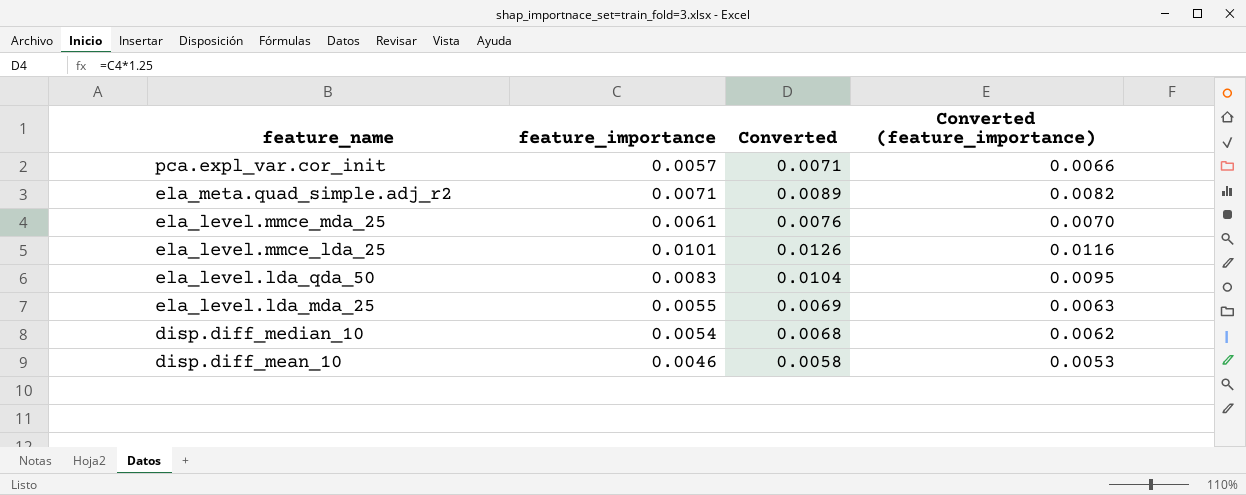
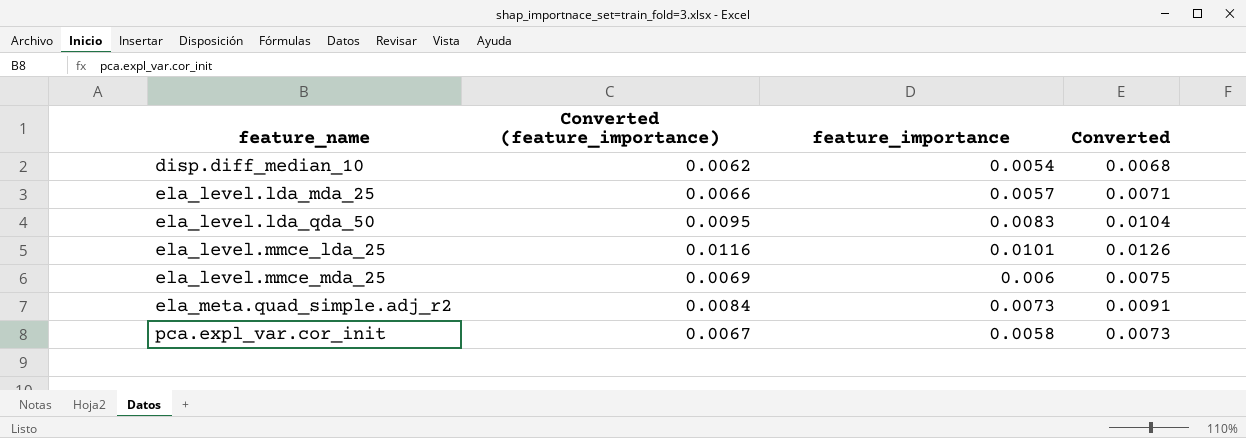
row order: feature_name descending -> feature_name ascending
column Converted (feature_importance) | position: 4 -> 2
row disp.diff_mean_10: 0.0046 | 0.0058 | 0.0053 -> none
ela_level.lda_mda_25 | Converted (feature_importance): 0.0063 -> 0.0066
ela_level.lda_mda_25 | feature_importance: 0.0055 -> 0.0057
ela_level.lda_mda_25 | Converted: 0.0069 -> 0.0071
ela_level.mmce_mda_25 | Converted (feature_importance): 0.0070 -> 0.0069
ela_level.mmce_mda_25 | feature_importance: 0.0061 -> 0.006
ela_level.mmce_mda_25 | Converted: 0.0076 -> 0.0075
ela_meta.quad_simple.adj_r2 | Converted (feature_importance): 0.0082 -> 0.0084
ela_meta.quad_simple.adj_r2 | feature_importance: 0.0071 -> 0.0073
ela_meta.quad_simple.adj_r2 | Converted: 0.0089 -> 0.0091
pca.expl_var.cor_init | Converted (feature_importance): 0.0066 -> 0.0067
pca.expl_var.cor_init | feature_importance: 0.0057 -> 0.0058
pca.expl_var.cor_init | Converted: 0.0071 -> 0.0073

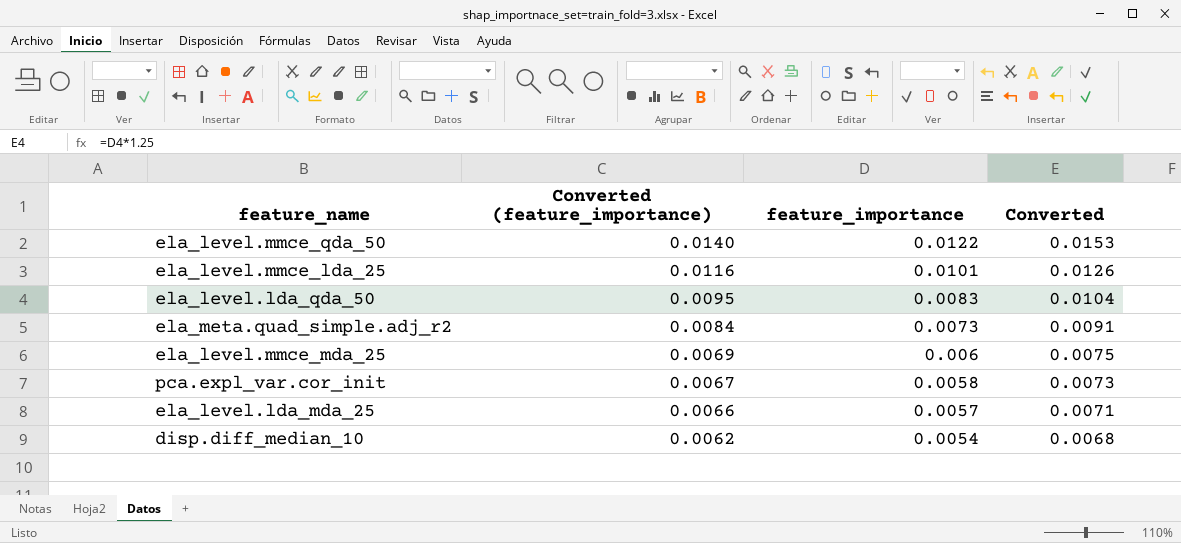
row order: feature_name ascending -> Converted (feature_importance) descending
row ela_level.mmce_qda_50: none -> 0.0140 | 0.0122 | 0.0153

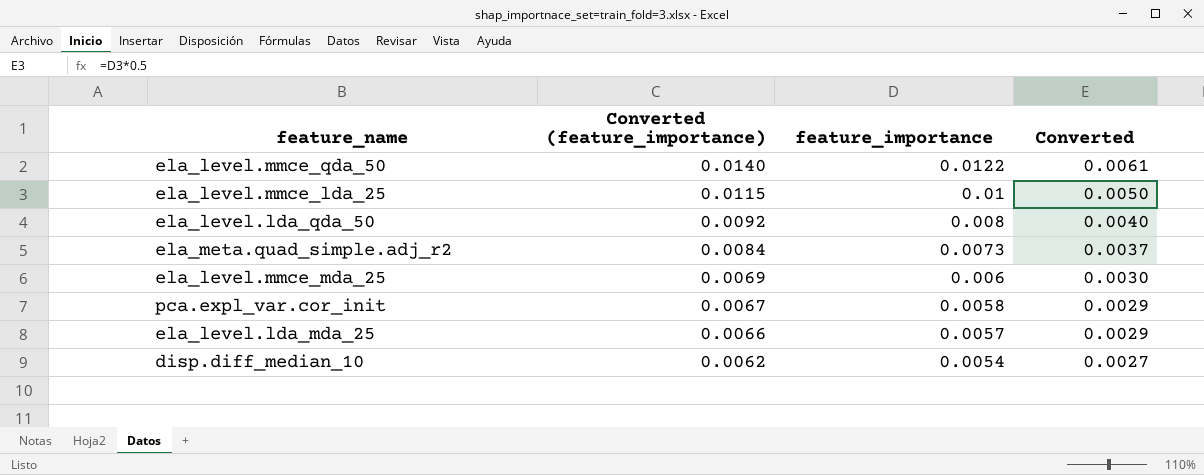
column Converted | formula: [feature_importance] * 1.25 -> [feature_importance] * 0.5
ela_level.mmce_lda_25 | Converted (feature_importance): 0.0116 -> 0.0115
ela_level.mmce_lda_25 | feature_importance: 0.0101 -> 0.01
ela_level.lda_qda_50 | Converted (feature_importance): 0.0095 -> 0.0092
ela_level.lda_qda_50 | feature_importance: 0.0083 -> 0.008

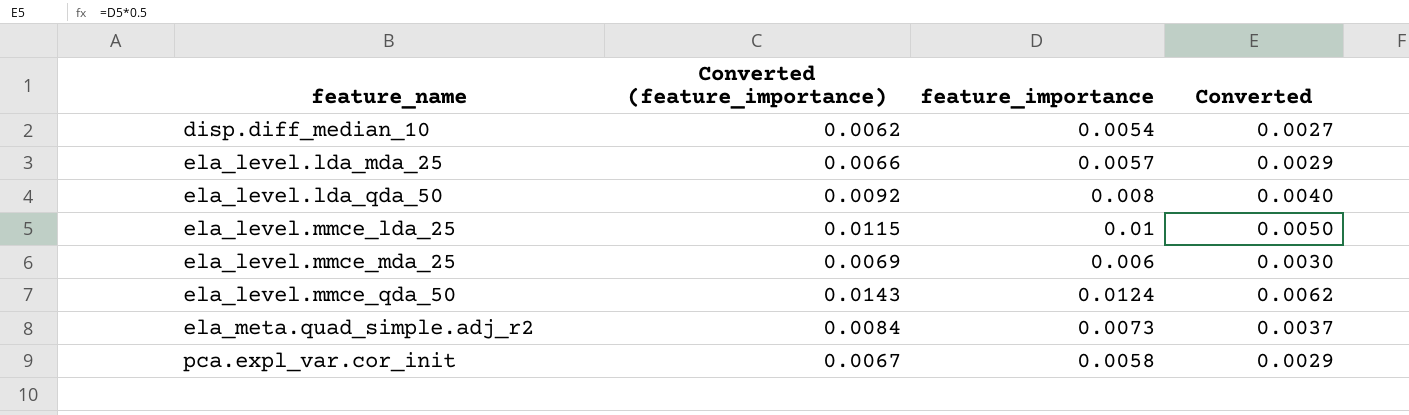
row order: Converted (feature_importance) descending -> feature_name ascending
ela_level.mmce_qda_50 | Converted (feature_importance): 0.0140 -> 0.0143
ela_level.mmce_qda_50 | feature_importance: 0.0122 -> 0.0124
ela_level.mmce_qda_50 | Converted: 0.0061 -> 0.0062

